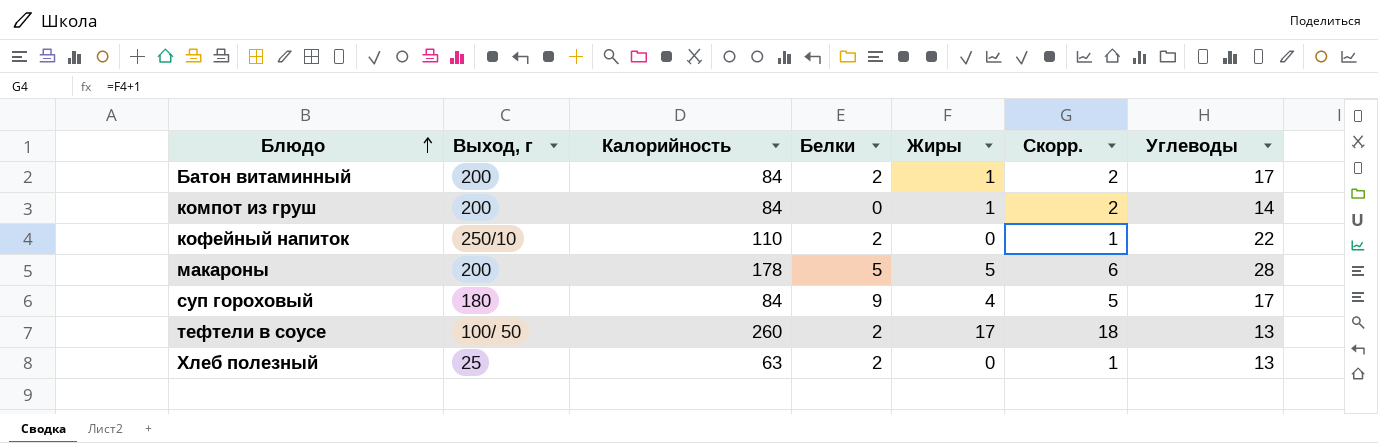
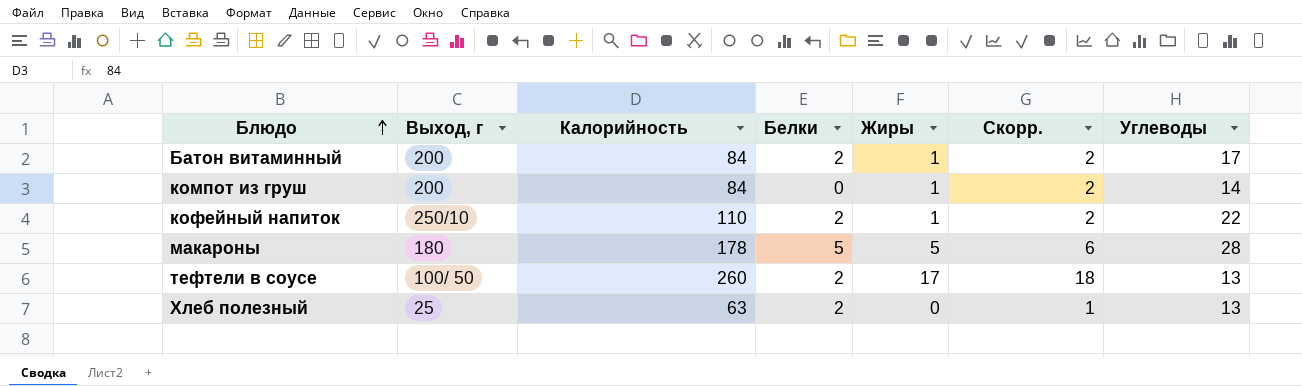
row суп гороховый: 180 | 84 | 9 | 4 | 5 | 17 -> none
кофейный напиток | Жиры: 0 -> 1
кофейный напиток | Скорр.: 1 -> 2
макароны | Выход, г: 200 -> 180

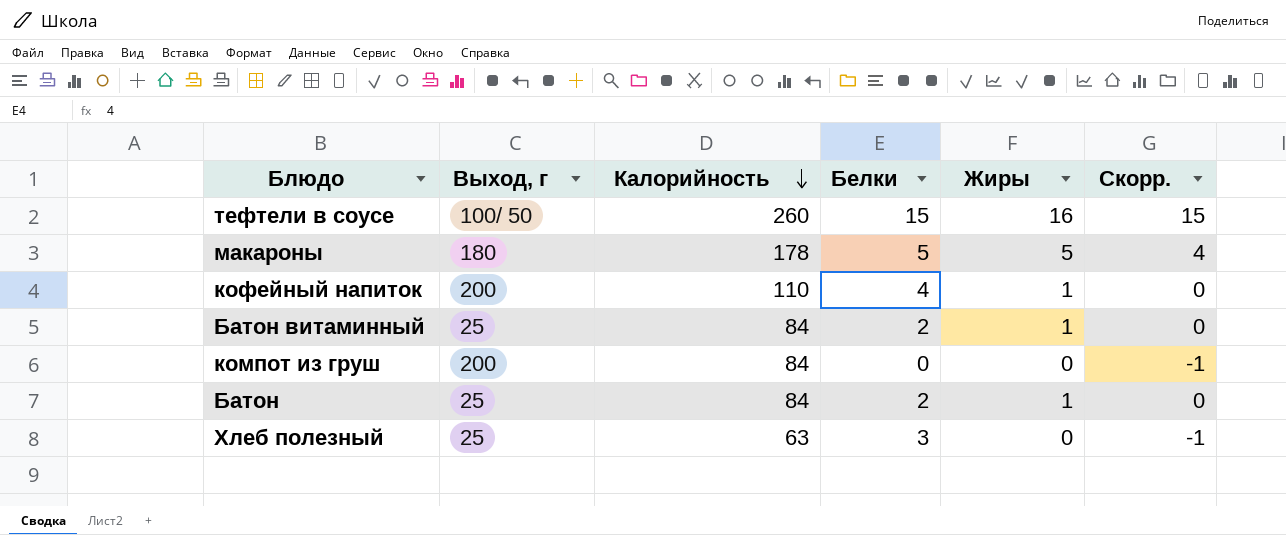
row order: Блюдо ascending -> Калорийность descending
column Углеводы | position: 7 -> none
column Скорр. | formula: [Жиры] + 1 -> [Жиры] - 1
тефтели в соусе | Белки: 2 -> 15
тефтели в соусе | Жиры: 17 -> 16
кофейный напиток | Выход, г: 250/10 -> 200
кофейный напиток | Белки: 2 -> 4
Батон витаминный | Выход, г: 200 -> 25
компот из груш | Жиры: 1 -> 0
row Батон: none -> 25 | 84 | 2 | 1 | 0
Хлеб полезный | Белки: 2 -> 3

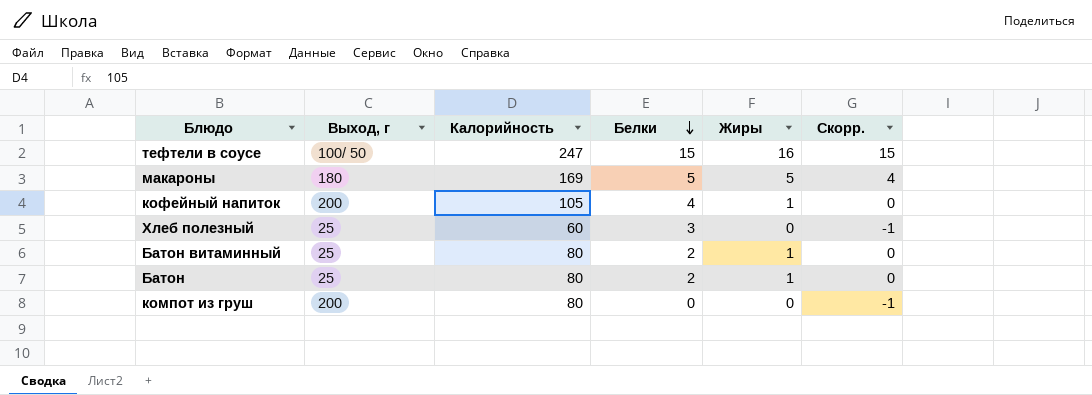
row order: Калорийность descending -> Белки descending
тефтели в соусе | Калорийность: 260 -> 247
макароны | Калорийность: 178 -> 169
кофейный напиток | Калорийность: 110 -> 105
Хлеб полезный | Калорийность: 63 -> 60
Батон витаминный | Калорийность: 84 -> 80
Батон | Калорийность: 84 -> 80
компот из груш | Калорийность: 84 -> 80

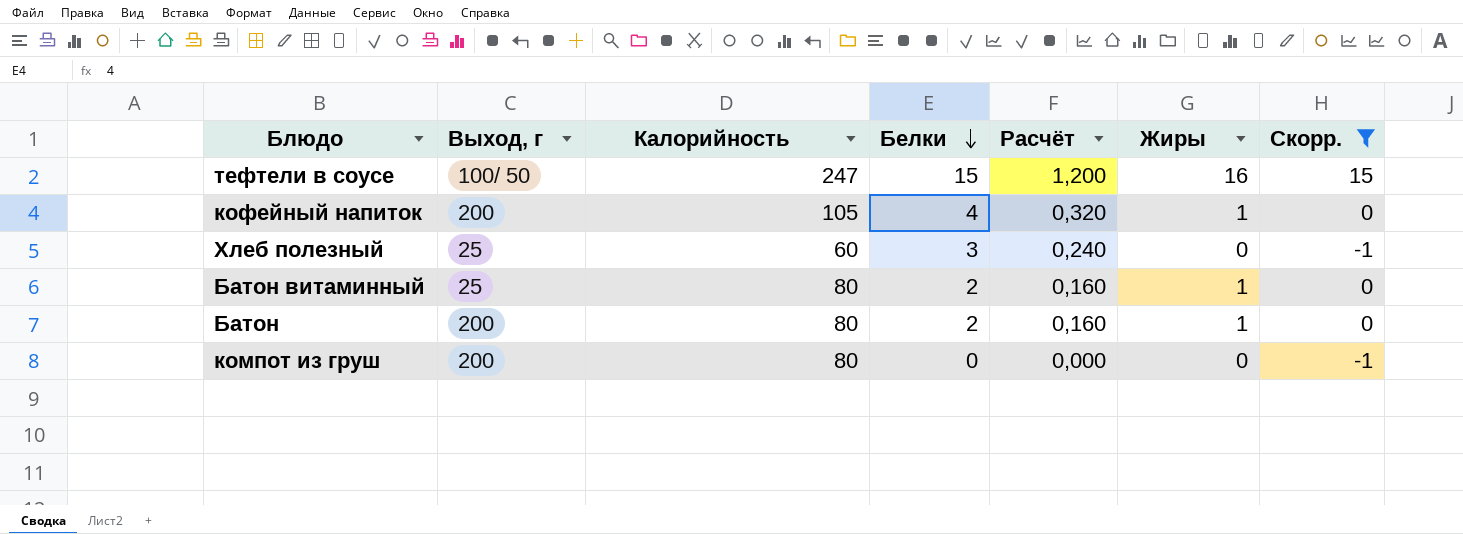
filter: none -> Скорр. != 4
column Расчёт | formula: none -> [Белки] * 0,08
Батон | Выход, г: 25 -> 200

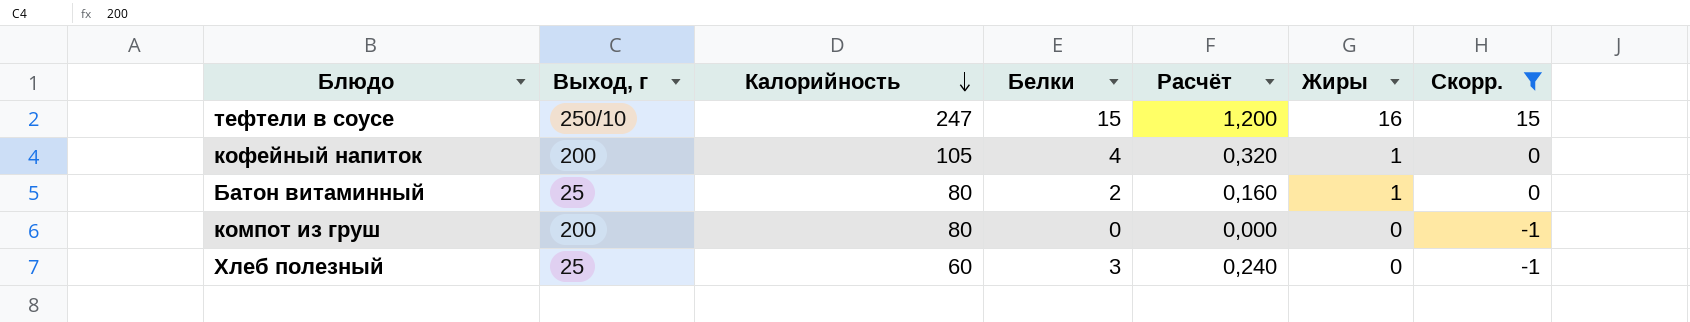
row order: Белки descending -> Калорийность descending
row Батон: 200 | 80 | 2 | 0,160 | 1 | 0 -> none
тефтели в соусе | Выход, г: 100/ 50 -> 250/10

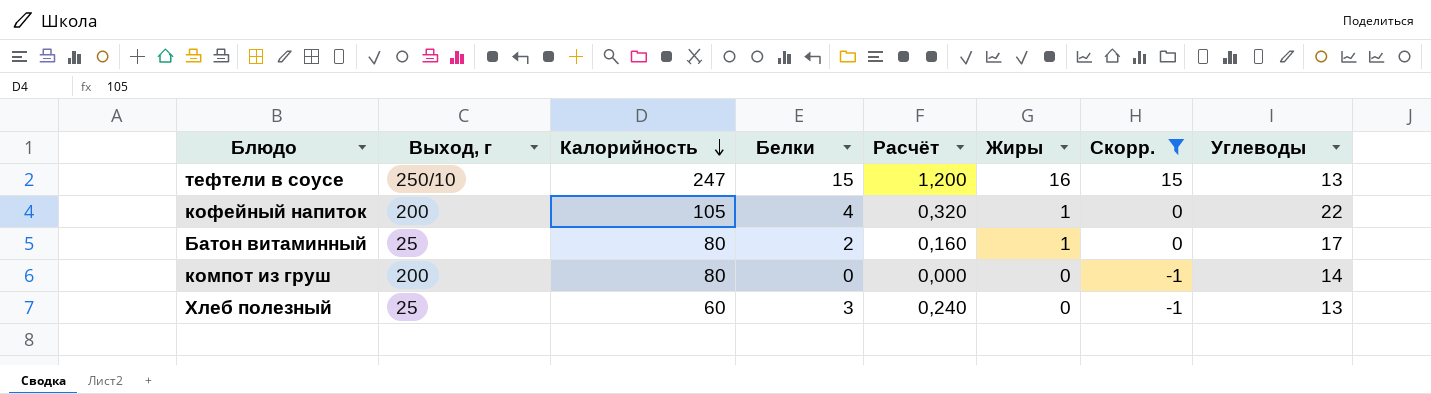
column Углеводы | position: none -> 8

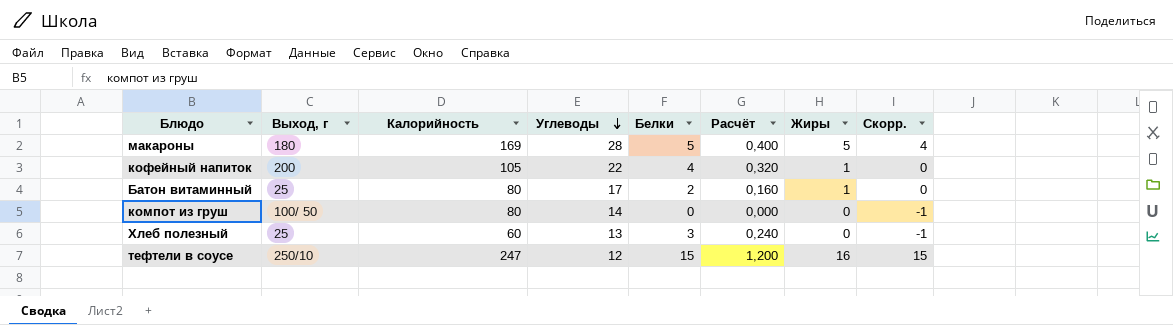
filter: Скорр. != 4 -> none
row order: Калорийность descending -> Углеводы descending
column Углеводы | position: 8 -> 4
компот из груш | Выход, г: 200 -> 100/ 50
тефтели в соусе | Углеводы: 13 -> 12

